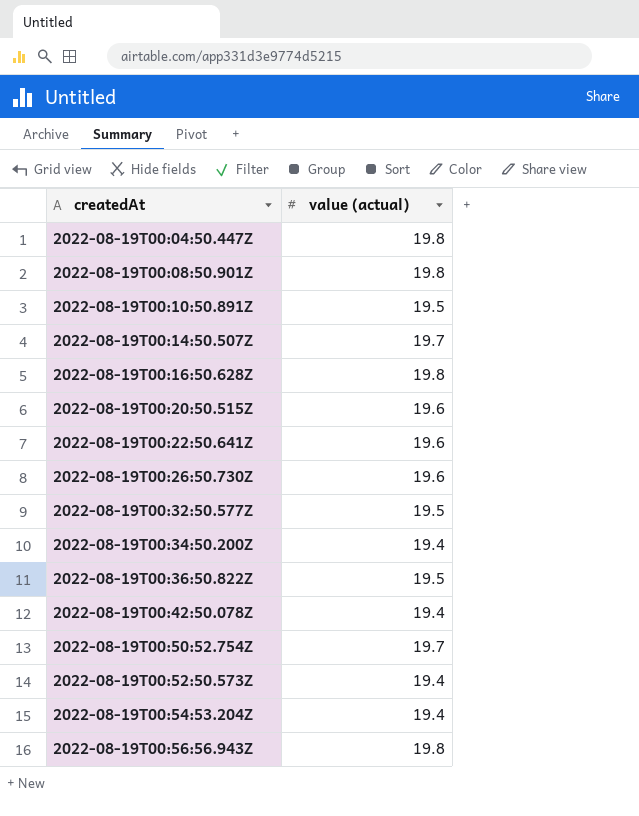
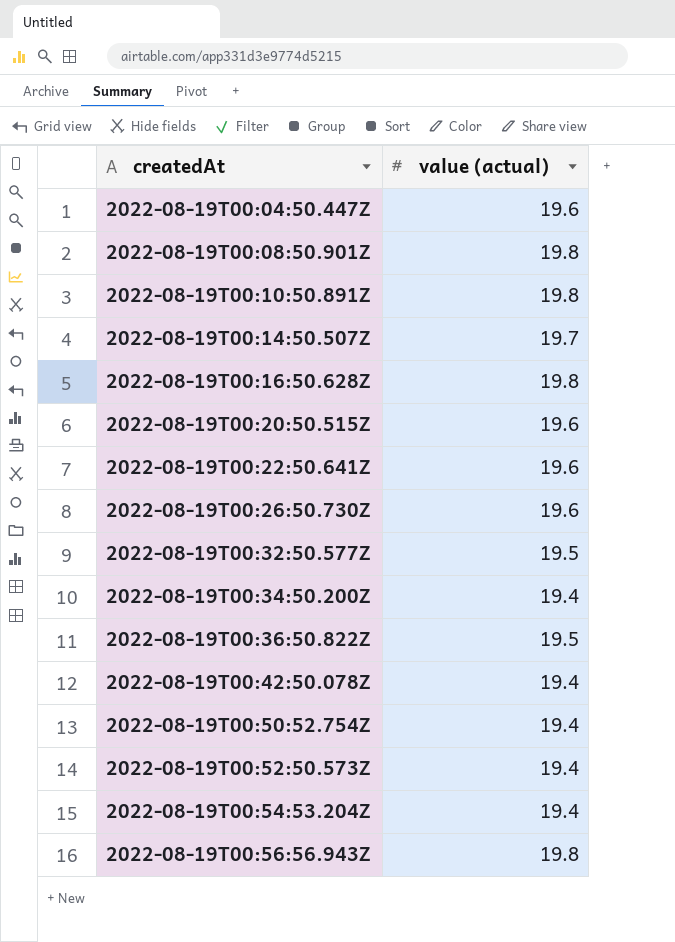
2022-08-19T00:04:50.447Z | value (actual): 19.8 -> 19.6
2022-08-19T00:10:50.891Z | value (actual): 19.5 -> 19.8
2022-08-19T00:50:52.754Z | value (actual): 19.7 -> 19.4

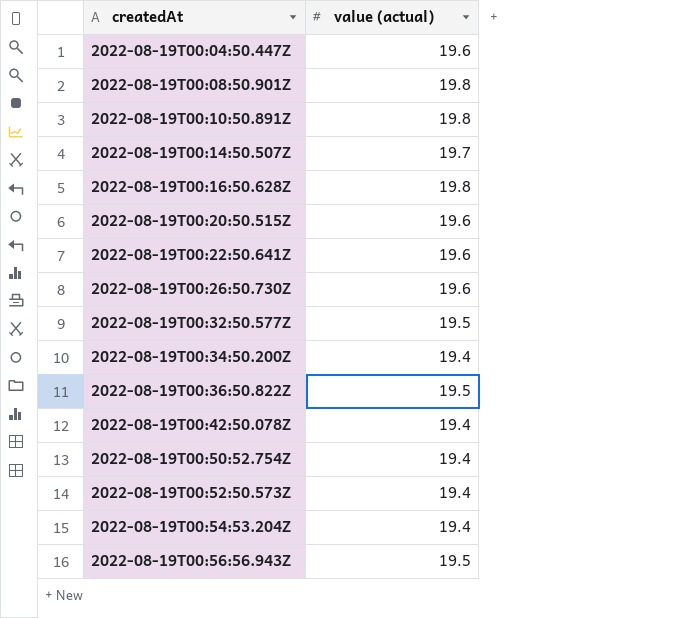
2022-08-19T00:56:56.943Z | value (actual): 19.8 -> 19.5

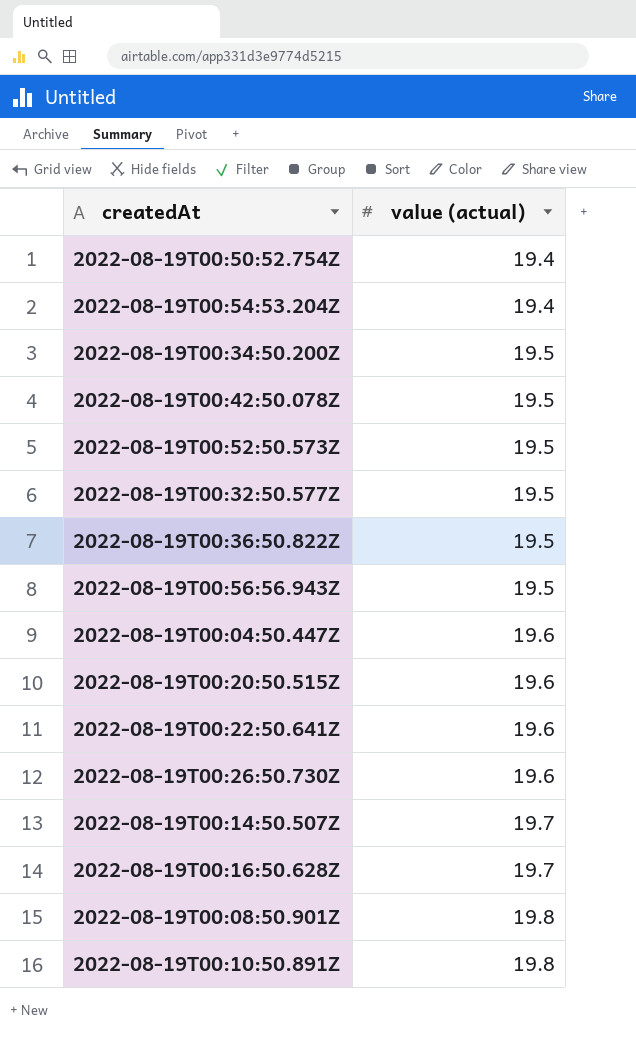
row order: createdAt ascending -> value (actual) ascending
2022-08-19T00:34:50.200Z | value (actual): 19.4 -> 19.5
2022-08-19T00:42:50.078Z | value (actual): 19.4 -> 19.5
2022-08-19T00:52:50.573Z | value (actual): 19.4 -> 19.5
2022-08-19T00:16:50.628Z | value (actual): 19.8 -> 19.7

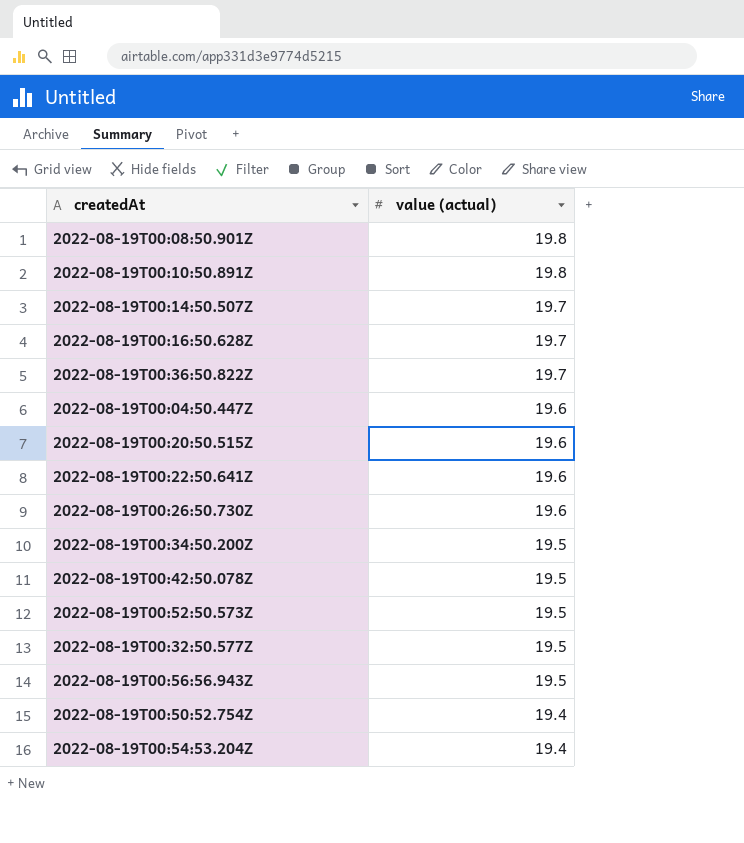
row order: value (actual) ascending -> value (actual) descending
2022-08-19T00:36:50.822Z | value (actual): 19.5 -> 19.7

